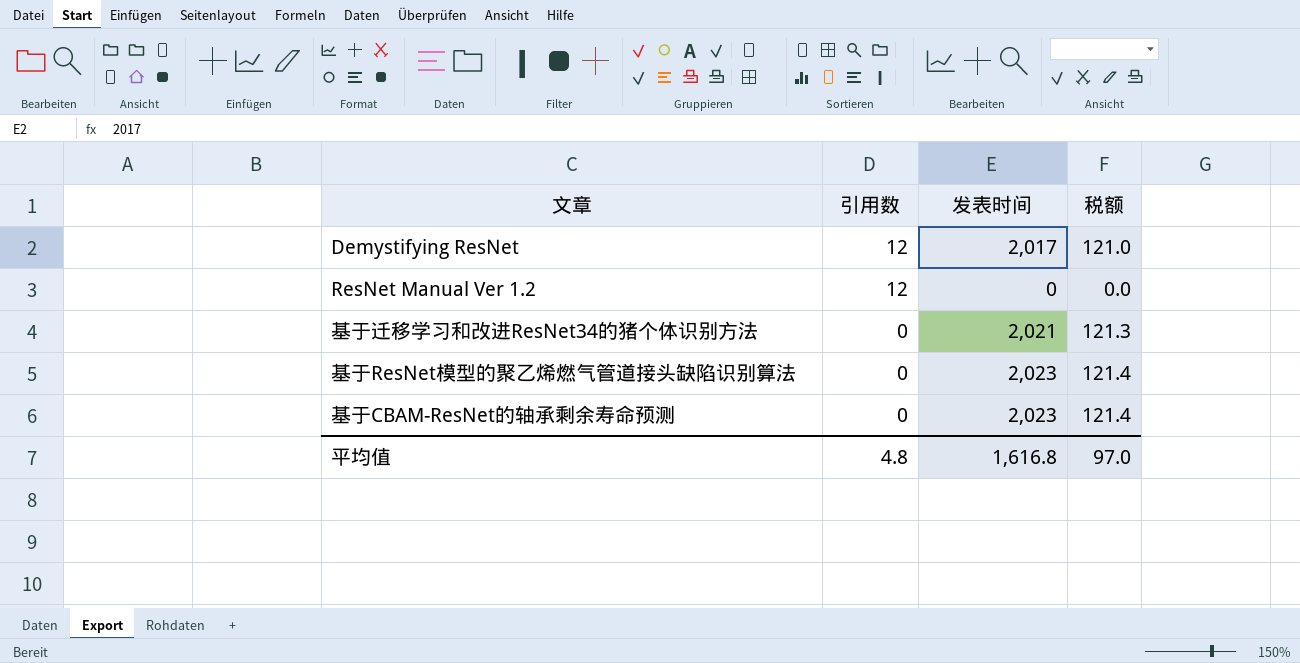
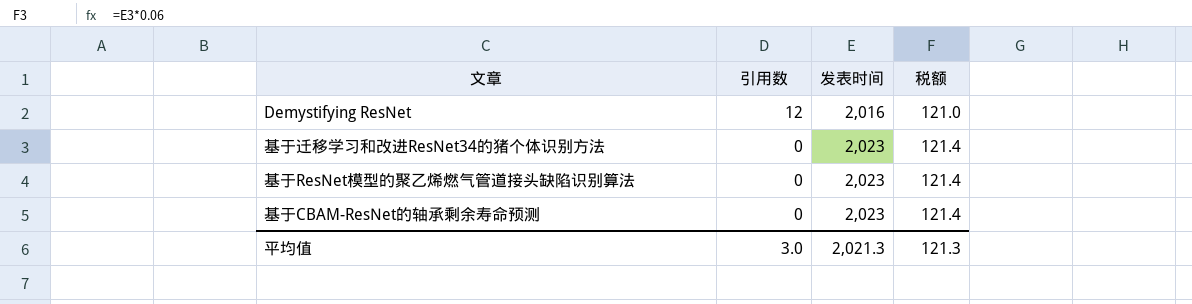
row ResNet Manual Ver 1.2: 12 | 0 | 0.0 -> none
Demystifying ResNet | 发表时间: 2,017 -> 2,016
基于迁移学习和改进ResNet34的猪个体识别方法 | 发表时间: 2,021 -> 2,023
基于迁移学习和改进ResNet34的猪个体识别方法 | 税额: 121.3 -> 121.4
平均值 | 引用数: 4.8 -> 3.0
平均值 | 发表时间: 1,616.8 -> 2,021.3
平均值 | 税额: 97.0 -> 121.3

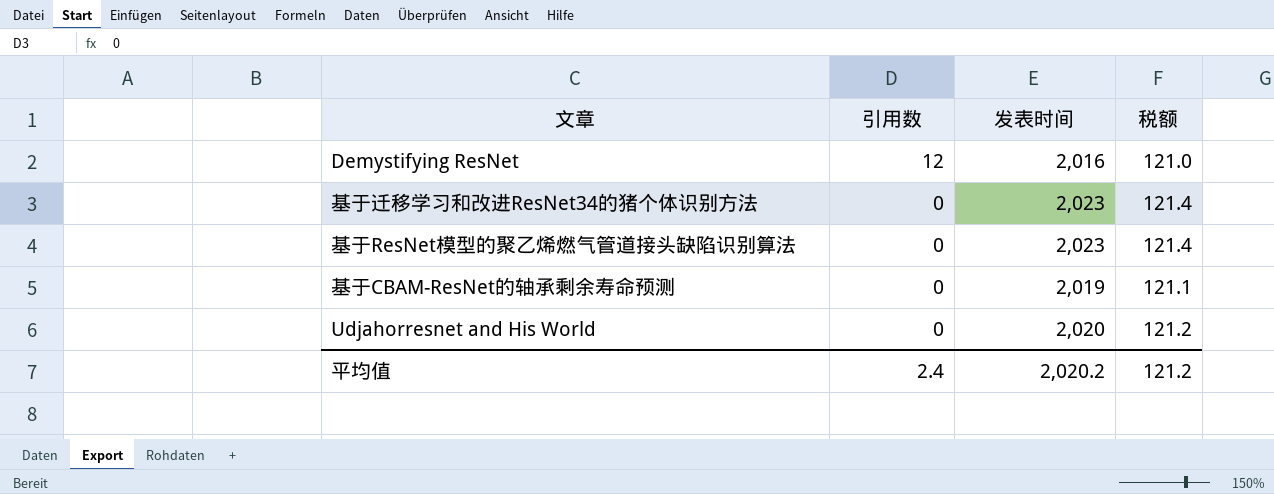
基于CBAM-ResNet的轴承剩余寿命预测 | 发表时间: 2,023 -> 2,019
基于CBAM-ResNet的轴承剩余寿命预测 | 税额: 121.4 -> 121.1
row Udjahorresnet and His World: none -> 0 | 2,020 | 121.2
平均值 | 引用数: 3.0 -> 2.4
平均值 | 发表时间: 2,021.3 -> 2,020.2
平均值 | 税额: 121.3 -> 121.2

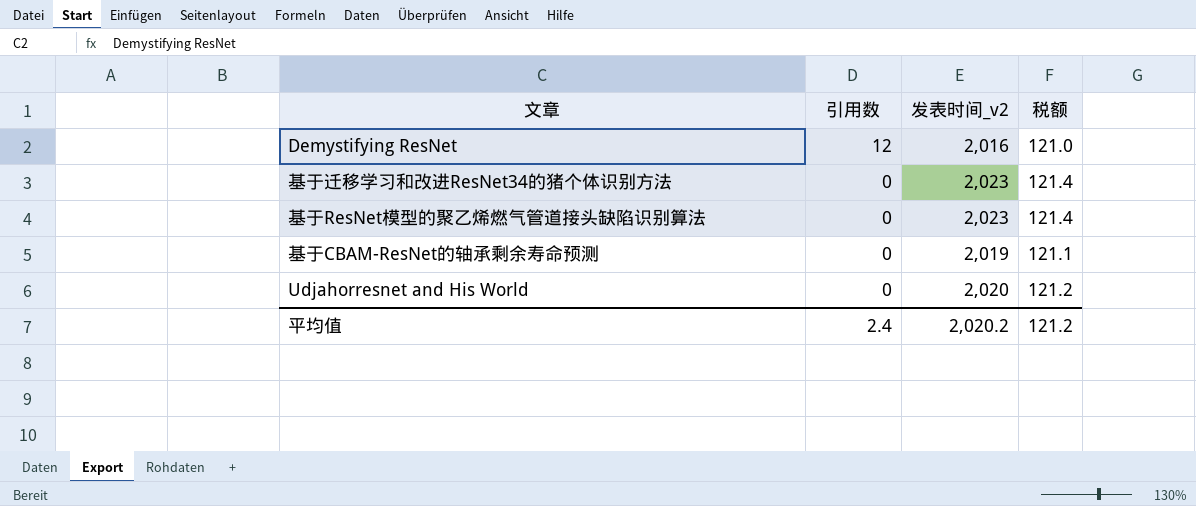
column name: 发表时间 -> 发表时间_v2

